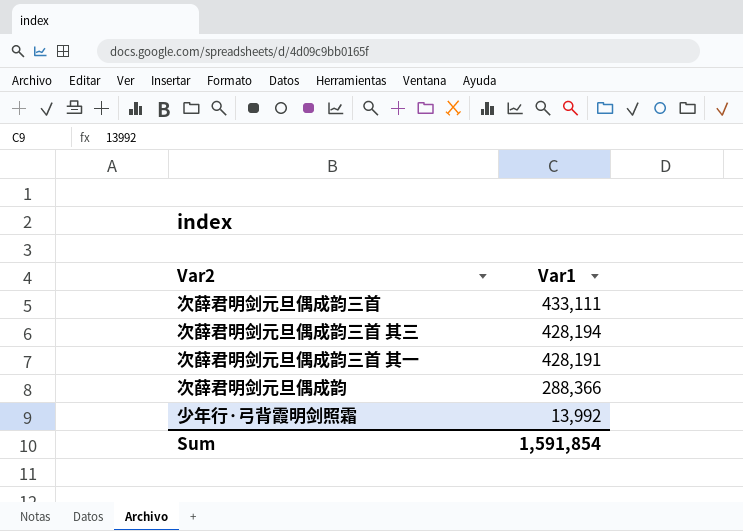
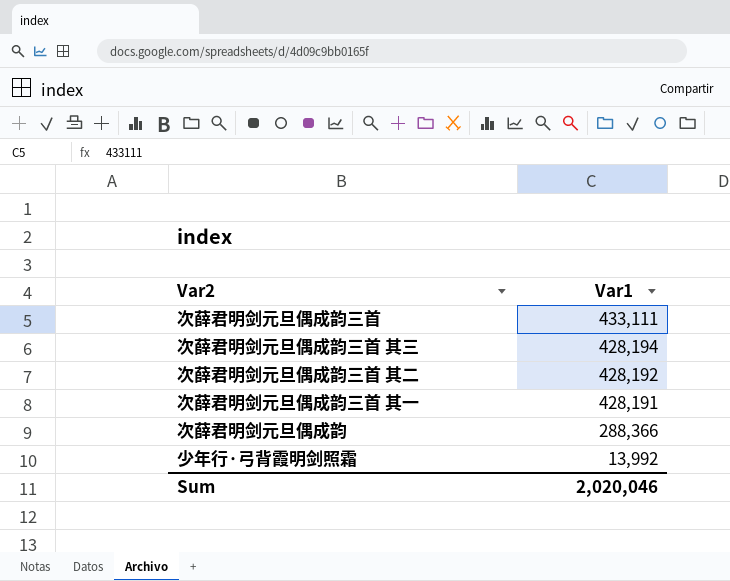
row 次薛君明剑元旦偶成韵三首 其二: none -> 428,192
Sum | Var1: 1,591,854 -> 2,020,046

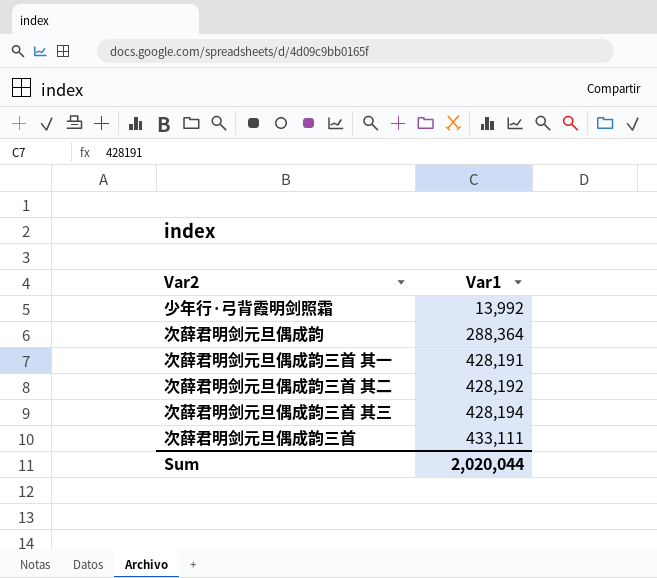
row order: Var1 descending -> Var1 ascending
次薛君明剑元旦偶成韵 | Var1: 288,366 -> 288,364
Sum | Var1: 2,020,046 -> 2,020,044

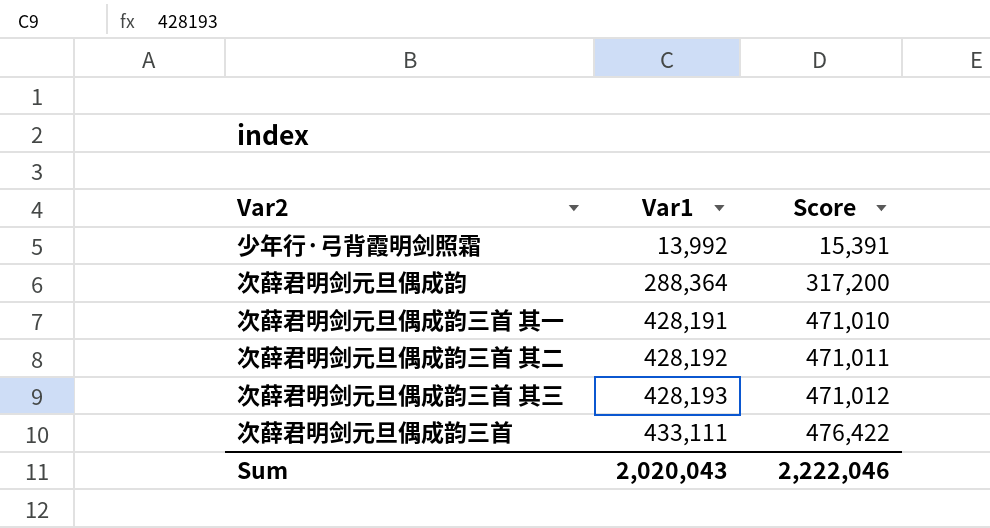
column Score | formula: none -> [Var1] * 1.1
次薛君明剑元旦偶成韵三首 其三 | Var1: 428,194 -> 428,193
Sum | Var1: 2,020,044 -> 2,020,043

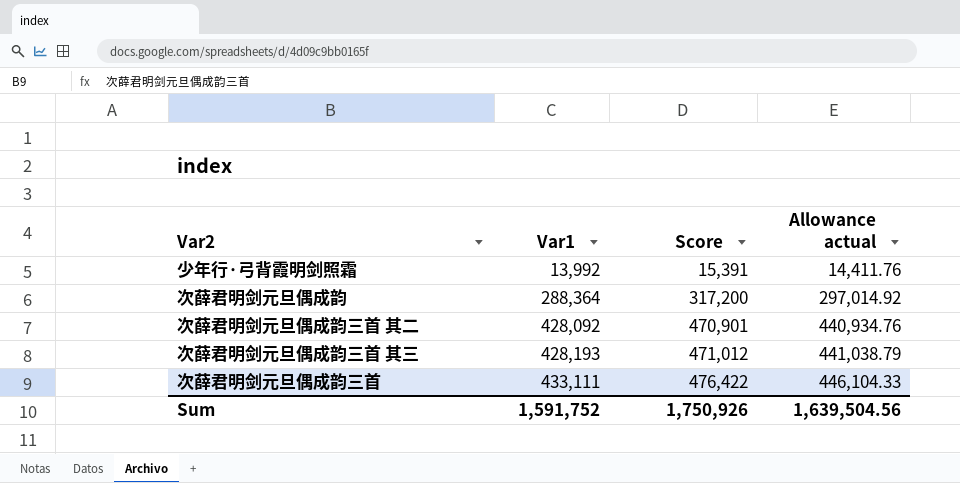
column Allowance actual | formula: none -> [Var1] * 1.03
row 次薛君明剑元旦偶成韵三首 其一: 428,191 | 471,010 -> none
次薛君明剑元旦偶成韵三首 其二 | Var1: 428,192 -> 428,092
次薛君明剑元旦偶成韵三首 其二 | Score: 471,011 -> 470,901
Sum | Var1: 2,020,043 -> 1,591,752
Sum | Score: 2,222,046 -> 1,750,926

